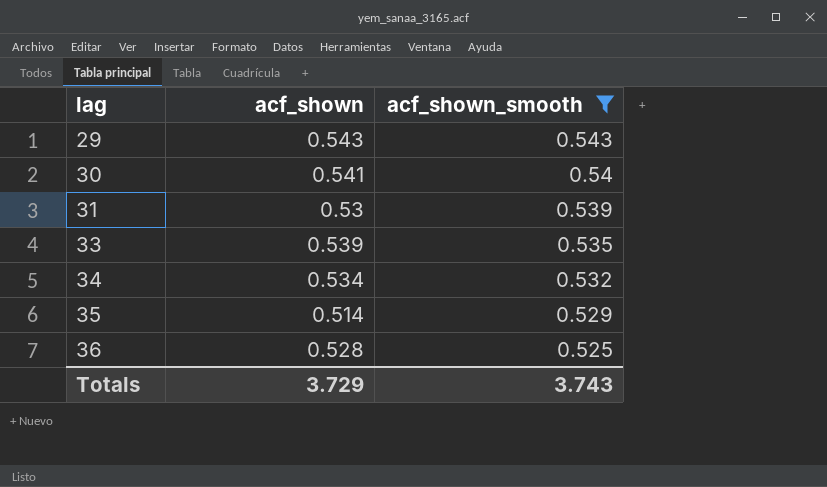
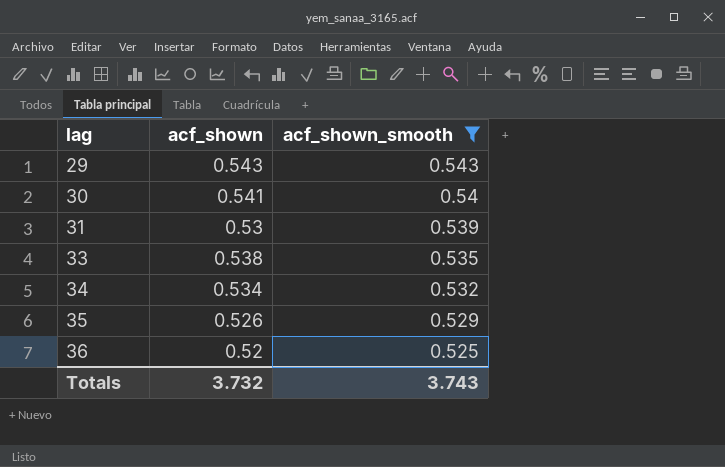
33 | acf_shown: 0.539 -> 0.538
35 | acf_shown: 0.514 -> 0.526
36 | acf_shown: 0.528 -> 0.52
Totals | acf_shown: 3.729 -> 3.732

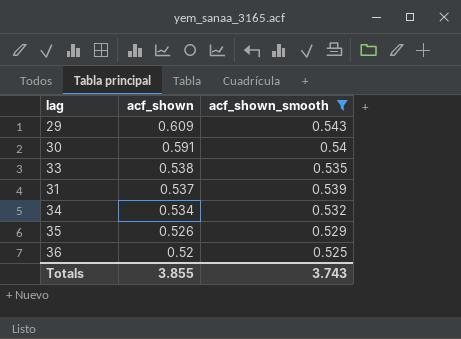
row order: lag ascending -> acf_shown descending
29 | acf_shown: 0.543 -> 0.609
30 | acf_shown: 0.541 -> 0.591
31 | acf_shown: 0.53 -> 0.537
Totals | acf_shown: 3.732 -> 3.855

